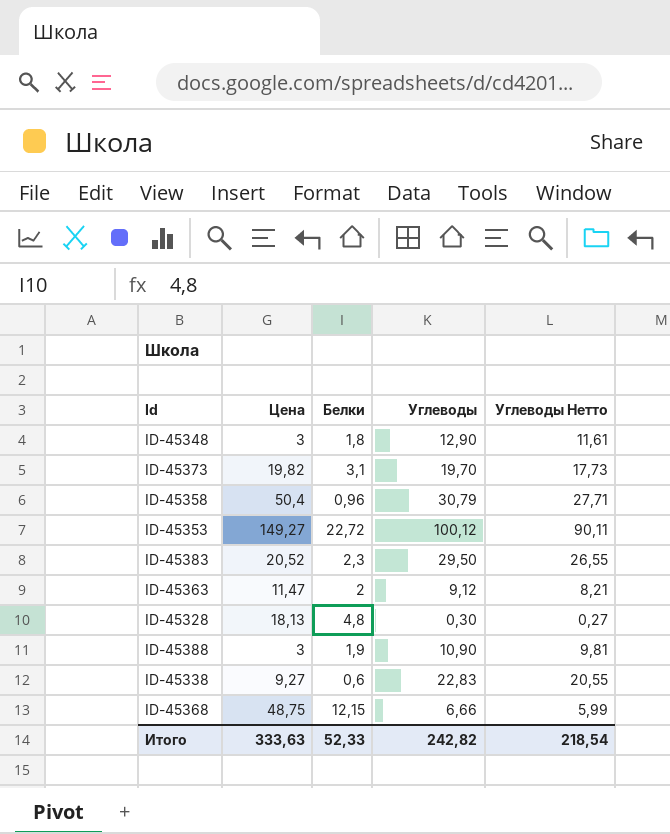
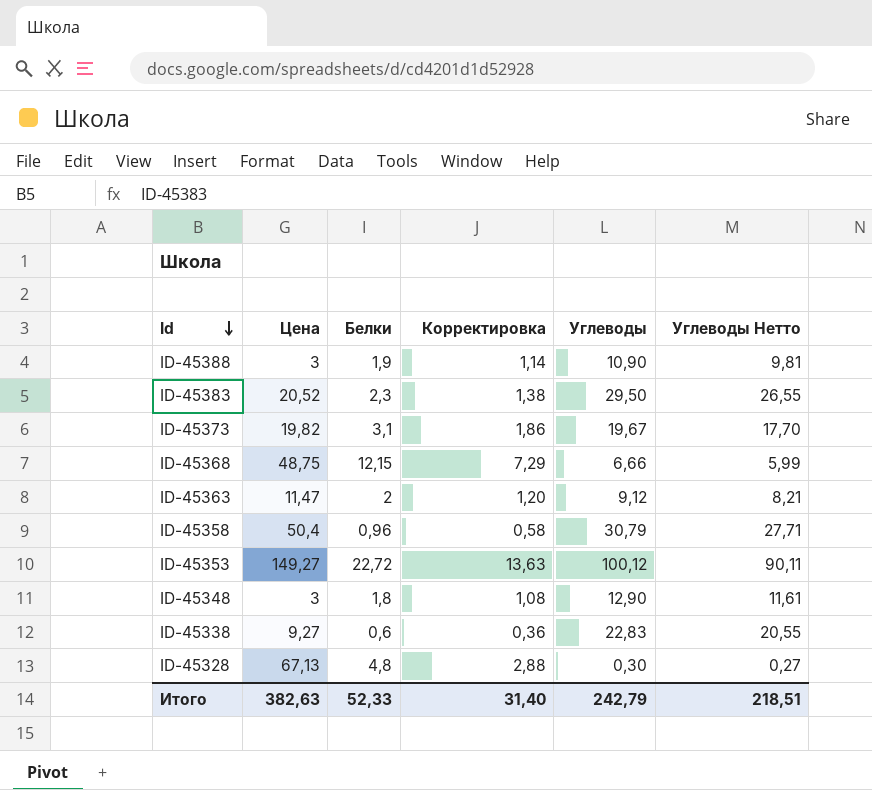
row order: none -> Id descending
column Корректировка | formula: none -> [Белки] * 0,6
ID-45373 | Углеводы: 19,70 -> 19,67
ID-45373 | Углеводы Нетто: 17,73 -> 17,70
ID-45328 | Цена: 18,13 -> 67,13
Итого | Цена: 333,63 -> 382,63
Итого | Углеводы: 242,82 -> 242,79
Итого | Углеводы Нетто: 218,54 -> 218,51

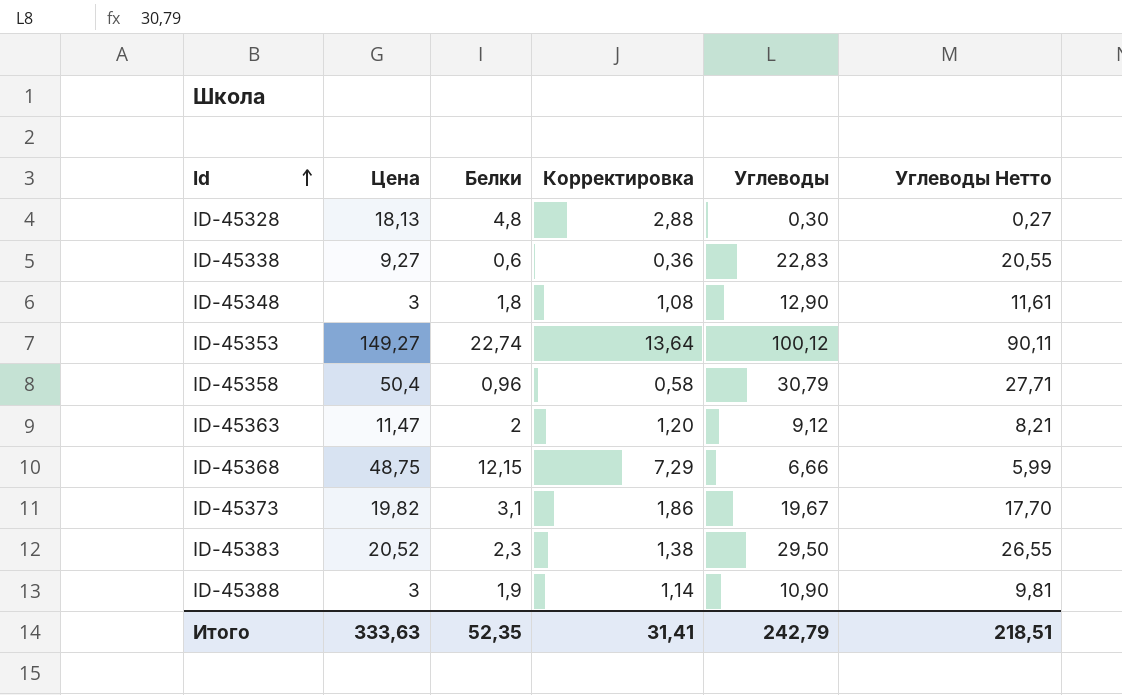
row order: Id descending -> Id ascending
ID-45328 | Цена: 67,13 -> 18,13
ID-45353 | Белки: 22,72 -> 22,74
ID-45353 | Корректировка: 13,63 -> 13,64
Итого | Цена: 382,63 -> 333,63
Итого | Белки: 52,33 -> 52,35
Итого | Корректировка: 31,40 -> 31,41

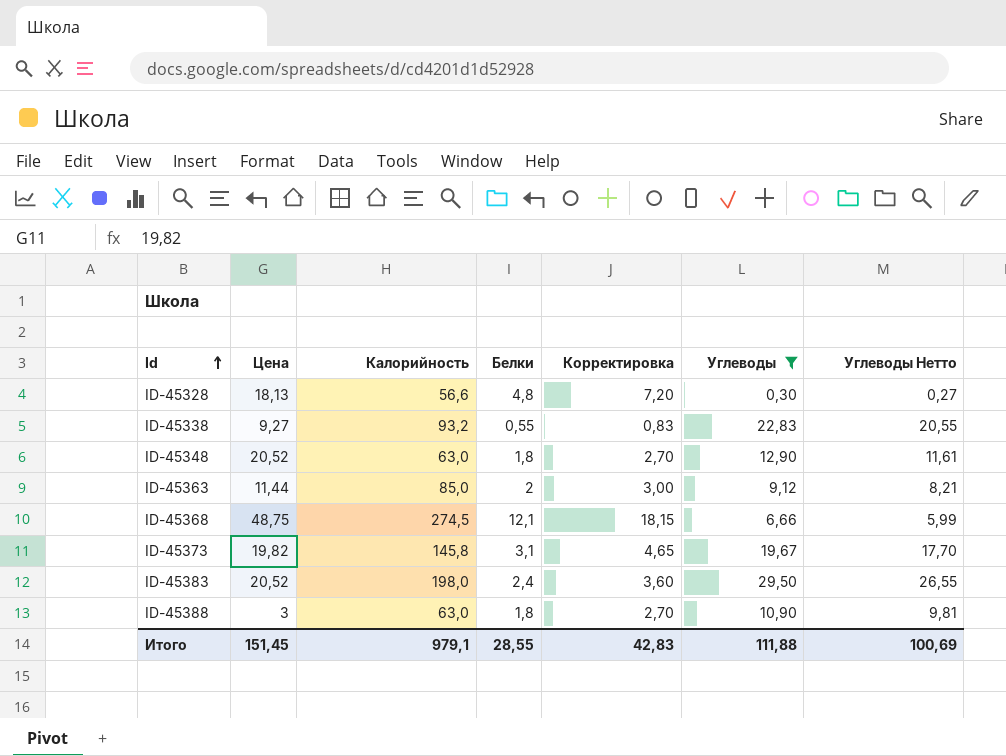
filter: none -> Углеводы <= 29,50
column Калорийность | position: none -> 3
column Корректировка | formula: [Белки] * 0,6 -> [Белки] * 1,5
ID-45338 | Белки: 0,6 -> 0,55
ID-45348 | Цена: 3 -> 20,52
ID-45363 | Цена: 11,47 -> 11,44
ID-45368 | Белки: 12,15 -> 12,1
ID-45383 | Белки: 2,3 -> 2,4
ID-45388 | Белки: 1,9 -> 1,8
Итого | Цена: 333,63 -> 151,45
Итого | Белки: 52,35 -> 28,55
Итого | Корректировка: 31,41 -> 42,83
Итого | Углеводы: 242,79 -> 111,88
Итого | Углеводы Нетто: 218,51 -> 100,69

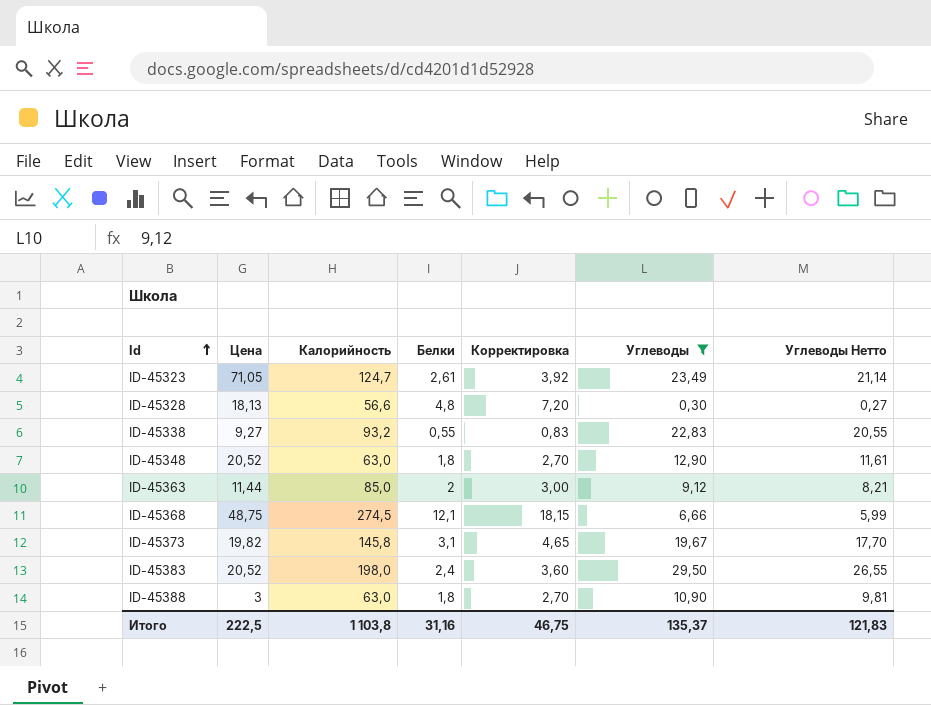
row ID-45323: none -> 71,05 | 124,7 | 2,61 | 3,92 | 23,49 | 21,14
Итого | Цена: 151,45 -> 222,5
Итого | Калорийность: 979,1 -> 1 103,8
Итого | Белки: 28,55 -> 31,16
Итого | Корректировка: 42,83 -> 46,75
Итого | Углеводы: 111,88 -> 135,37
Итого | Углеводы Нетто: 100,69 -> 121,83

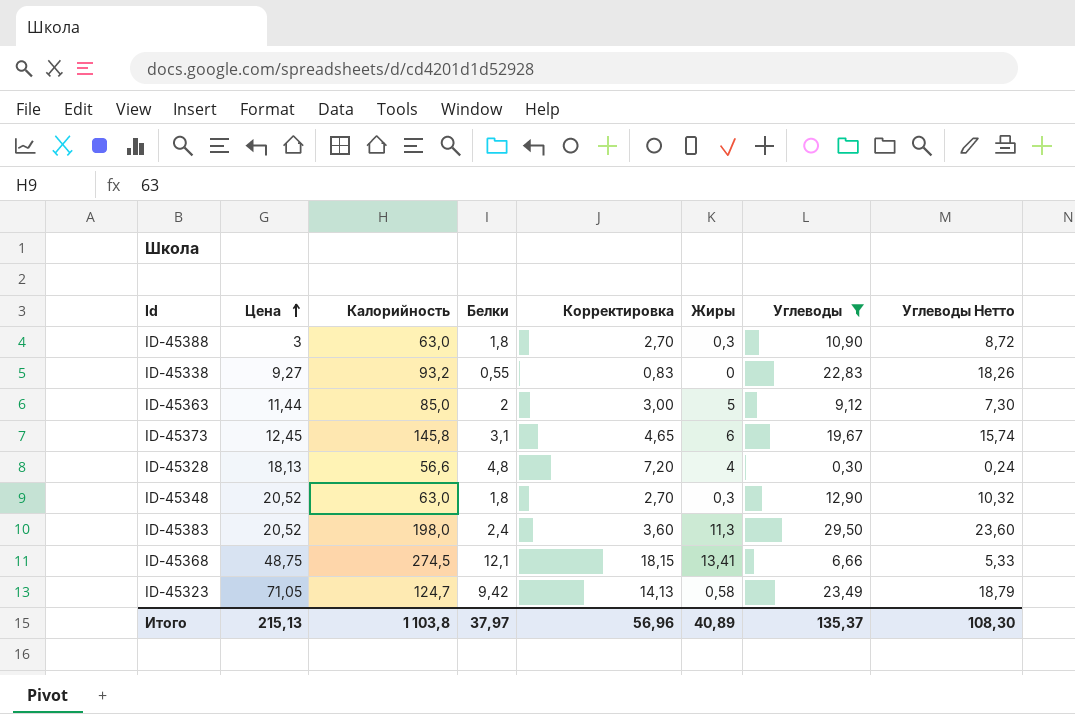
row order: Id ascending -> Цена ascending
column Жиры | position: none -> 6
column Углеводы Нетто | formula: [Углеводы] * 0,9 -> [Углеводы] * 0,8
ID-45373 | Цена: 19,82 -> 12,45
ID-45323 | Белки: 2,61 -> 9,42
ID-45323 | Корректировка: 3,92 -> 14,13
Итого | Цена: 222,5 -> 215,13
Итого | Белки: 31,16 -> 37,97
Итого | Корректировка: 46,75 -> 56,96
Итого | Углеводы Нетто: 121,83 -> 108,30

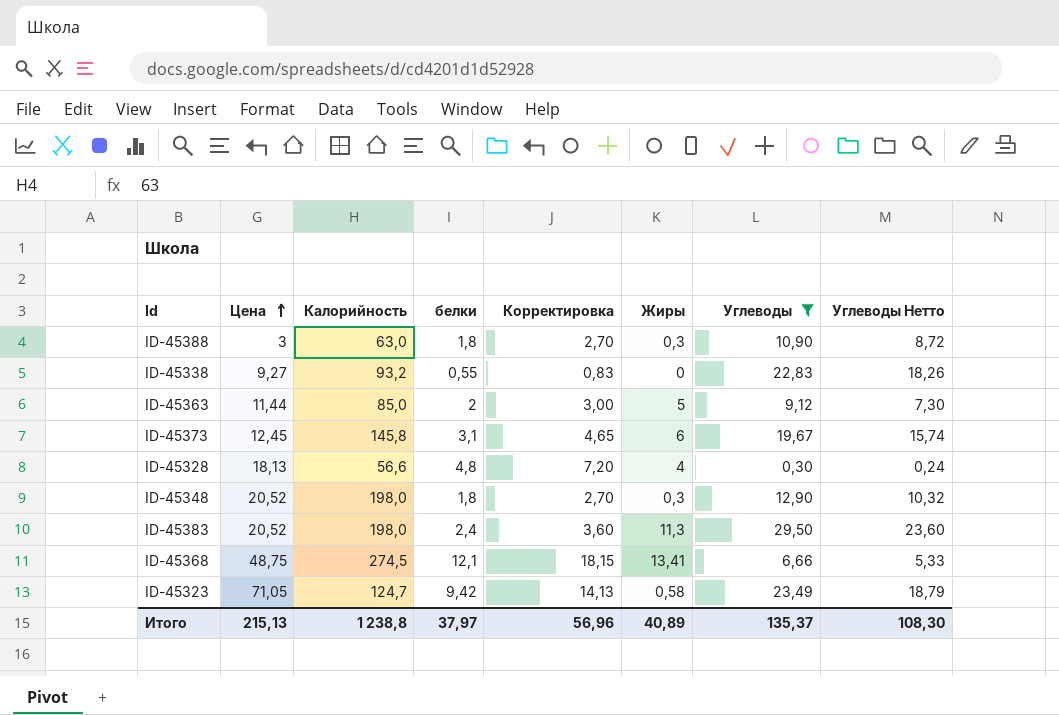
column name: Белки -> белки
ID-45348 | Калорийность: 63,0 -> 198,0
Итого | Калорийность: 1 103,8 -> 1 238,8

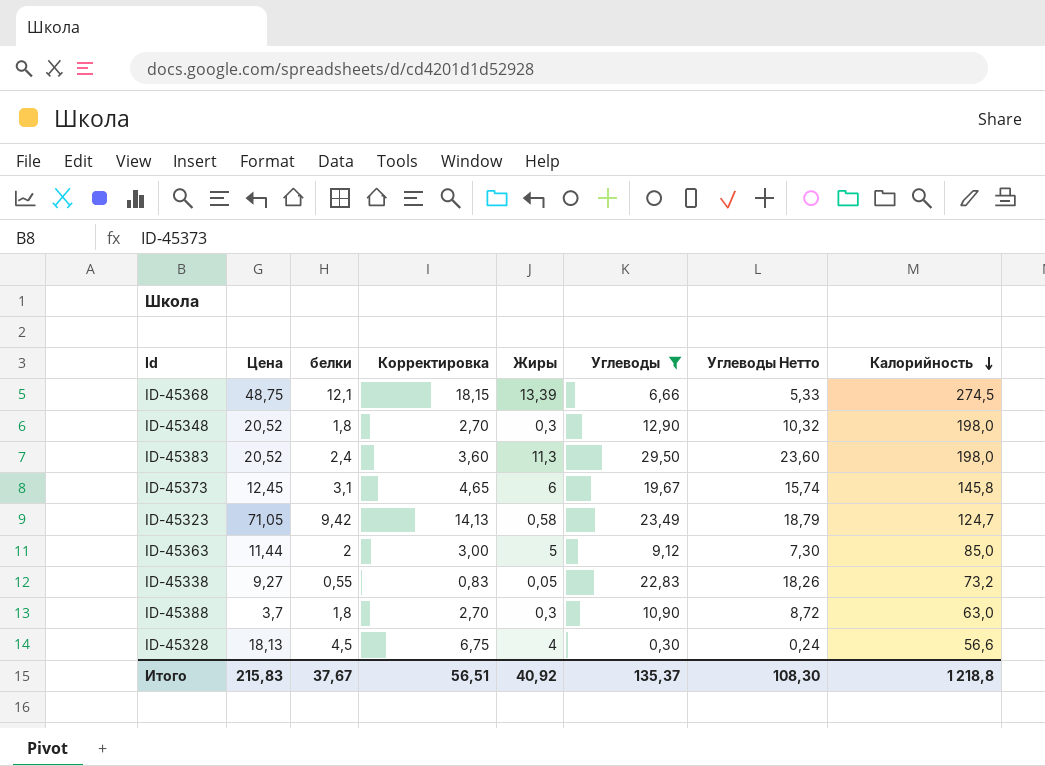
row order: Цена ascending -> Калорийность descending
column Калорийность | position: 3 -> 8
ID-45368 | Жиры: 13,41 -> 13,39
ID-45338 | Жиры: 0 -> 0,05
ID-45338 | Калорийность: 93,2 -> 73,2
ID-45388 | Цена: 3 -> 3,7
ID-45328 | белки: 4,8 -> 4,5
ID-45328 | Корректировка: 7,20 -> 6,75
Итого | Цена: 215,13 -> 215,83
Итого | белки: 37,97 -> 37,67
Итого | Корректировка: 56,96 -> 56,51
Итого | Жиры: 40,89 -> 40,92
Итого | Калорийность: 1 238,8 -> 1 218,8

